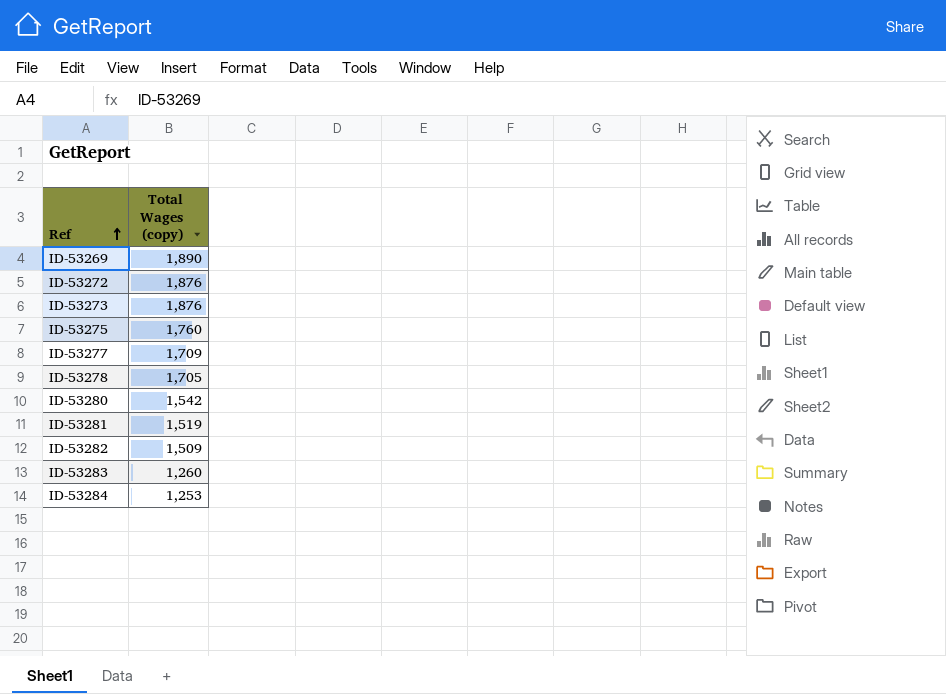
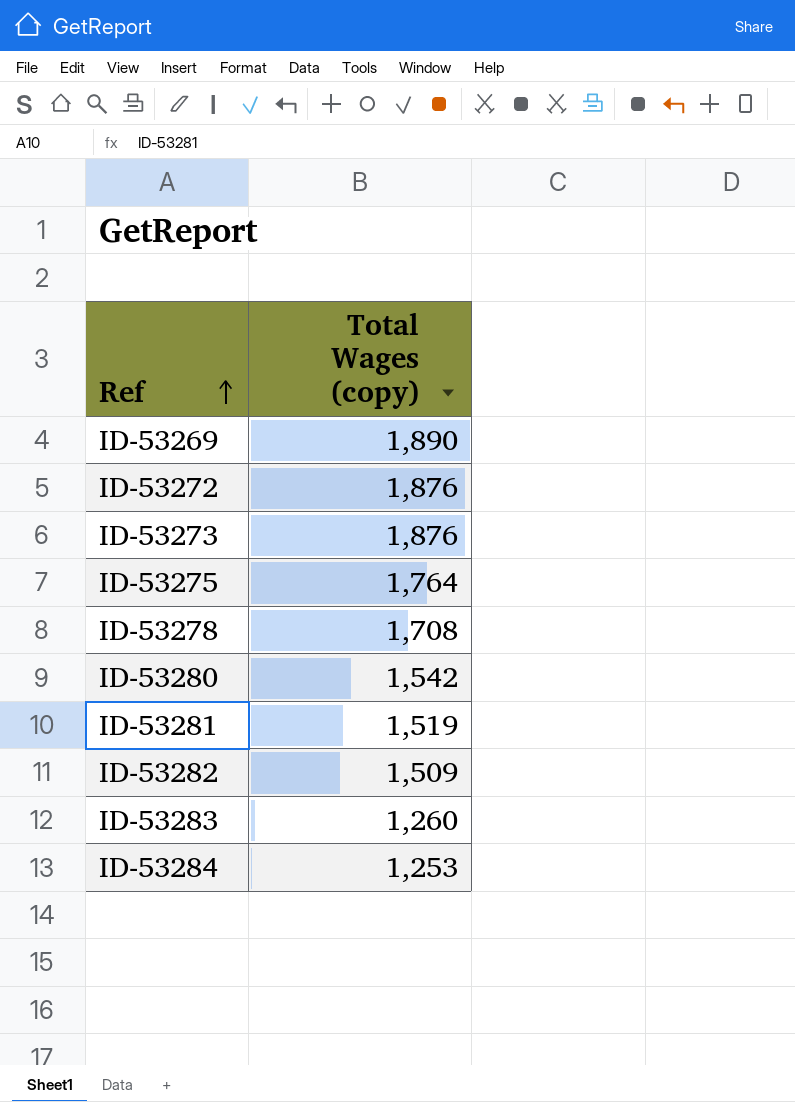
row ID-53277: 1,709 -> none
ID-53275 | Total Wages (copy): 1,760 -> 1,764
ID-53278 | Total Wages (copy): 1,705 -> 1,708

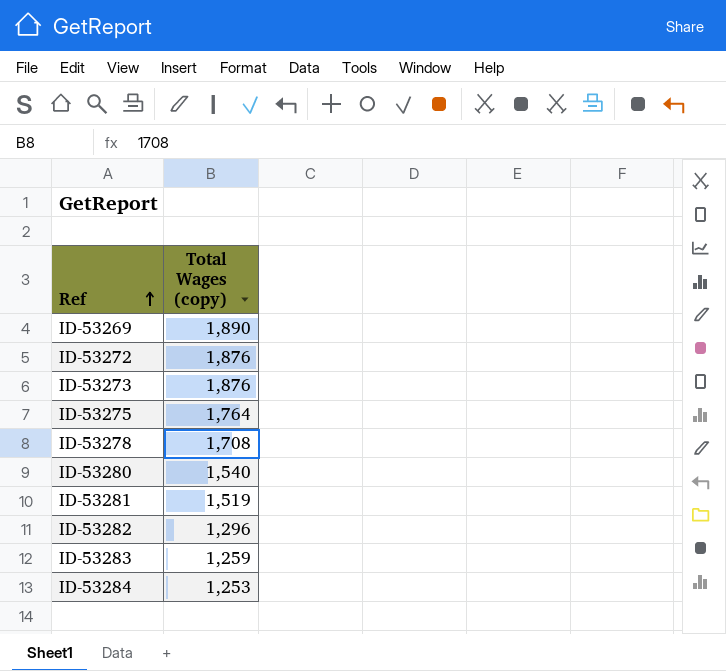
ID-53280 | Total Wages (copy): 1,542 -> 1,540
ID-53282 | Total Wages (copy): 1,509 -> 1,296
ID-53283 | Total Wages (copy): 1,260 -> 1,259

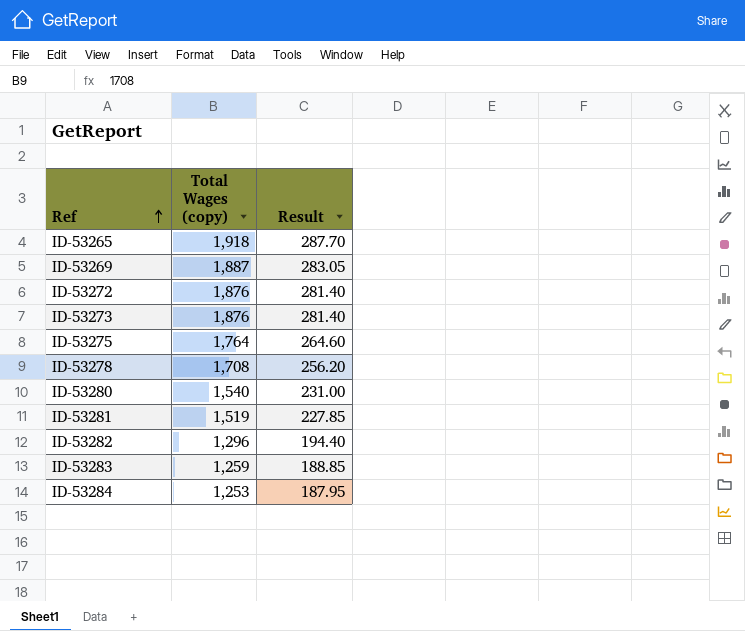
column Result | formula: none -> [Total Wages (copy)] * 0.15
row ID-53265: none -> 1,918 | 287.70
ID-53269 | Total Wages (copy): 1,890 -> 1,887

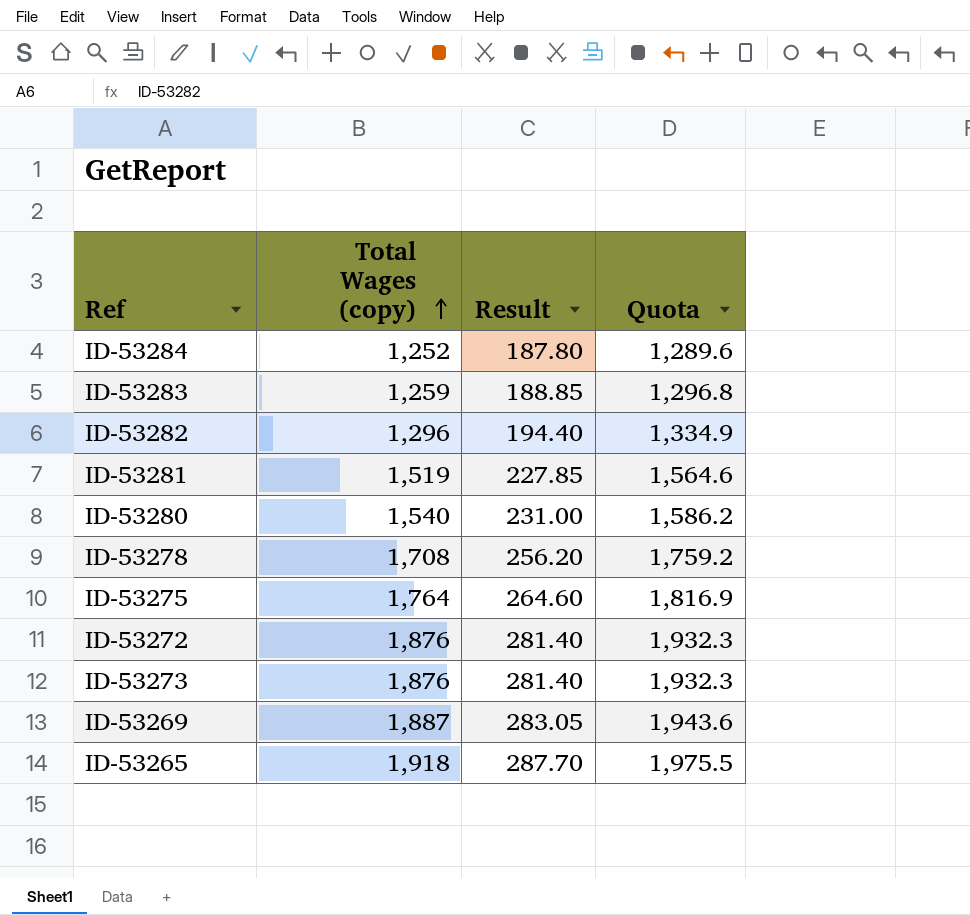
row order: Ref ascending -> Total Wages (copy) ascending
column Quota | formula: none -> [Total Wages (copy)] * 1.03
ID-53284 | Total Wages (copy): 1,253 -> 1,252
ID-53284 | Result: 187.95 -> 187.80

